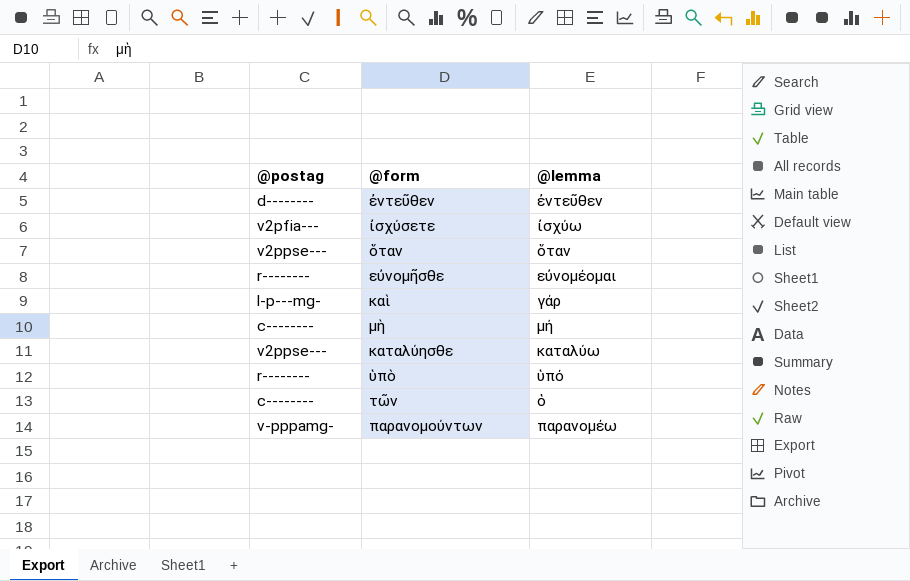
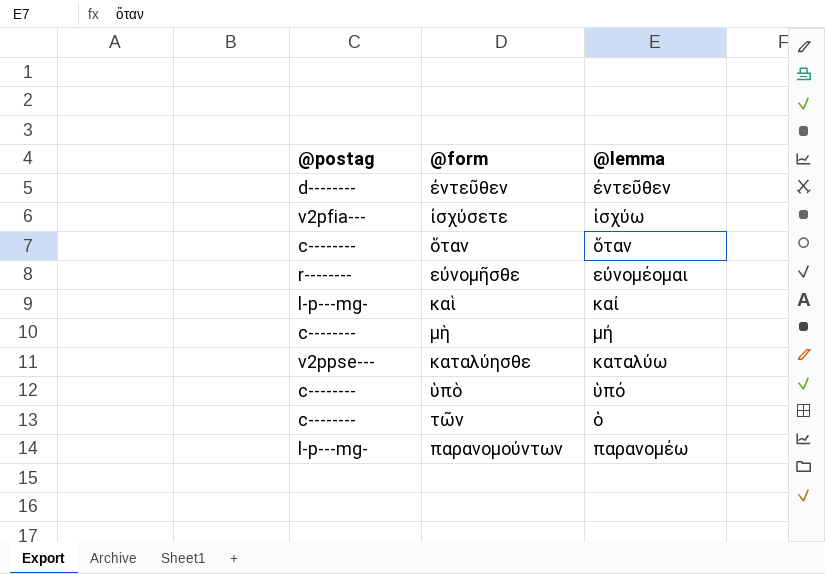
ὅταν | @postag: v2ppse--- -> c--------
καὶ | @lemma: γάρ -> καί
ὑπὸ | @postag: r-------- -> c--------
παρανομούντων | @postag: v-pppamg- -> l-p---mg-

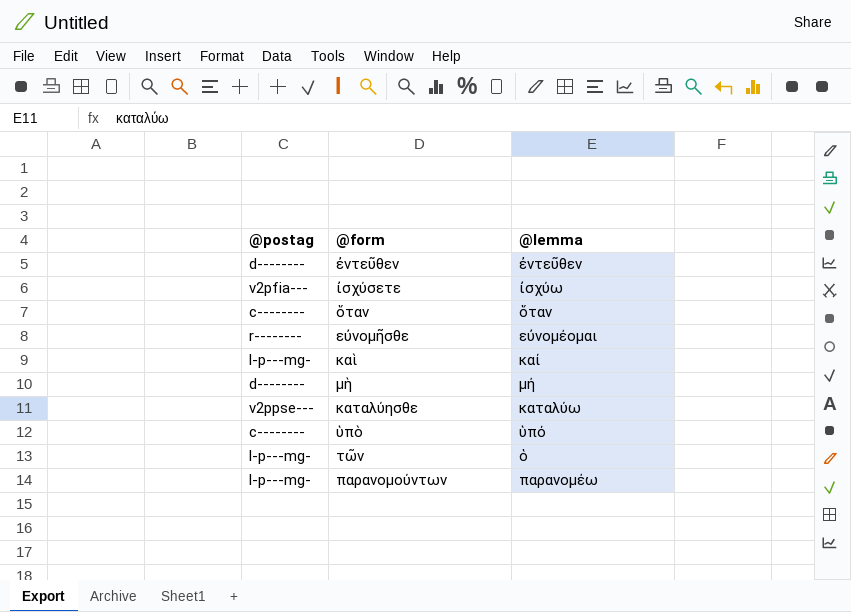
μὴ | @postag: c-------- -> d--------
τῶν | @postag: c-------- -> l-p---mg-

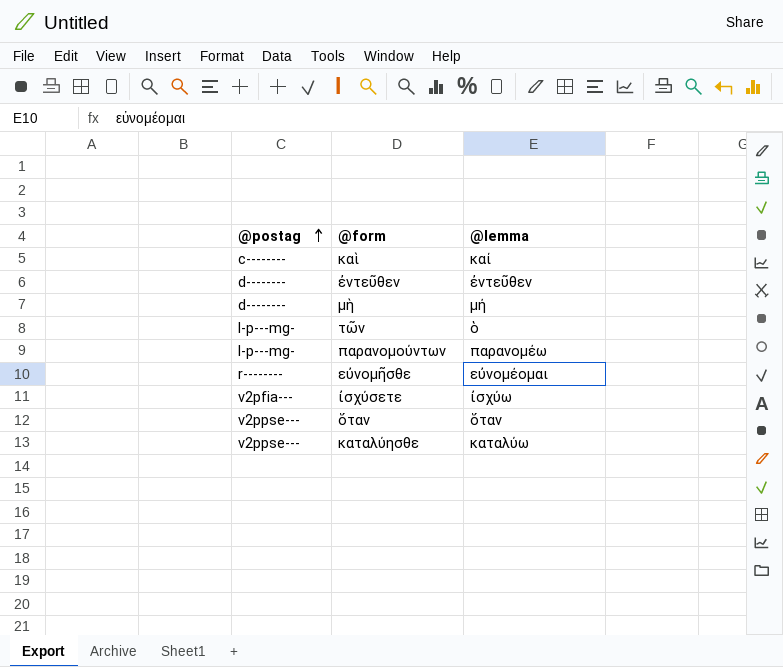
row order: none -> @postag ascending
row ὑπὸ: c-------- | ὑπό -> none
καὶ | @postag: l-p---mg- -> c--------
ὅταν | @postag: c-------- -> v2ppse---

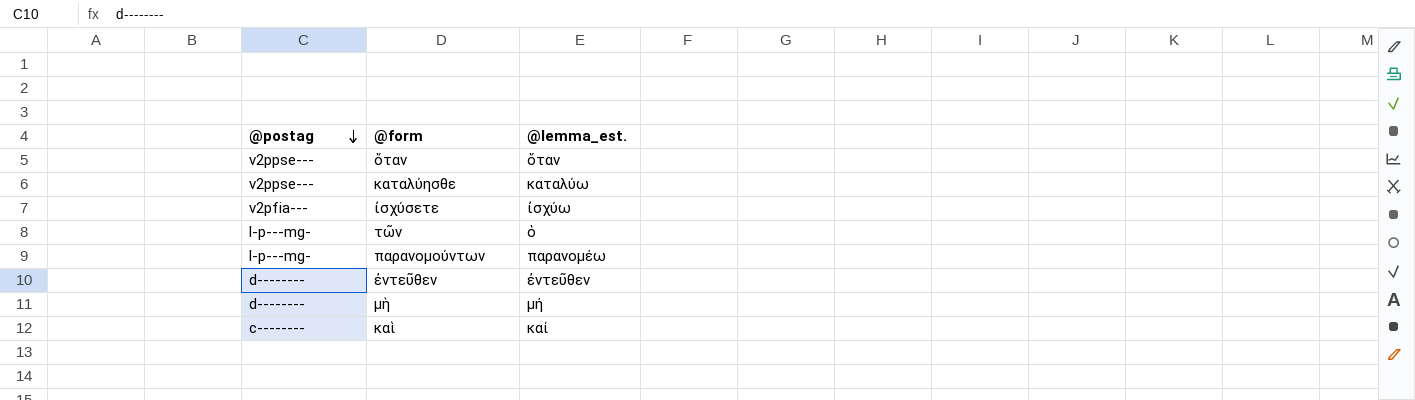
row order: @postag ascending -> @postag descending
column name: @lemma -> @lemma_est.
row εὐνομῆσθε: r-------- | εὐνομέομαι -> none

